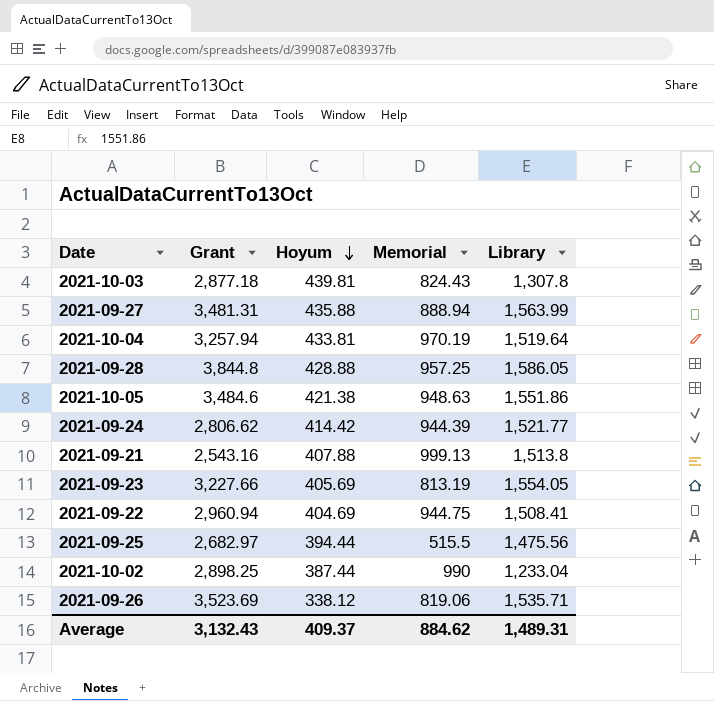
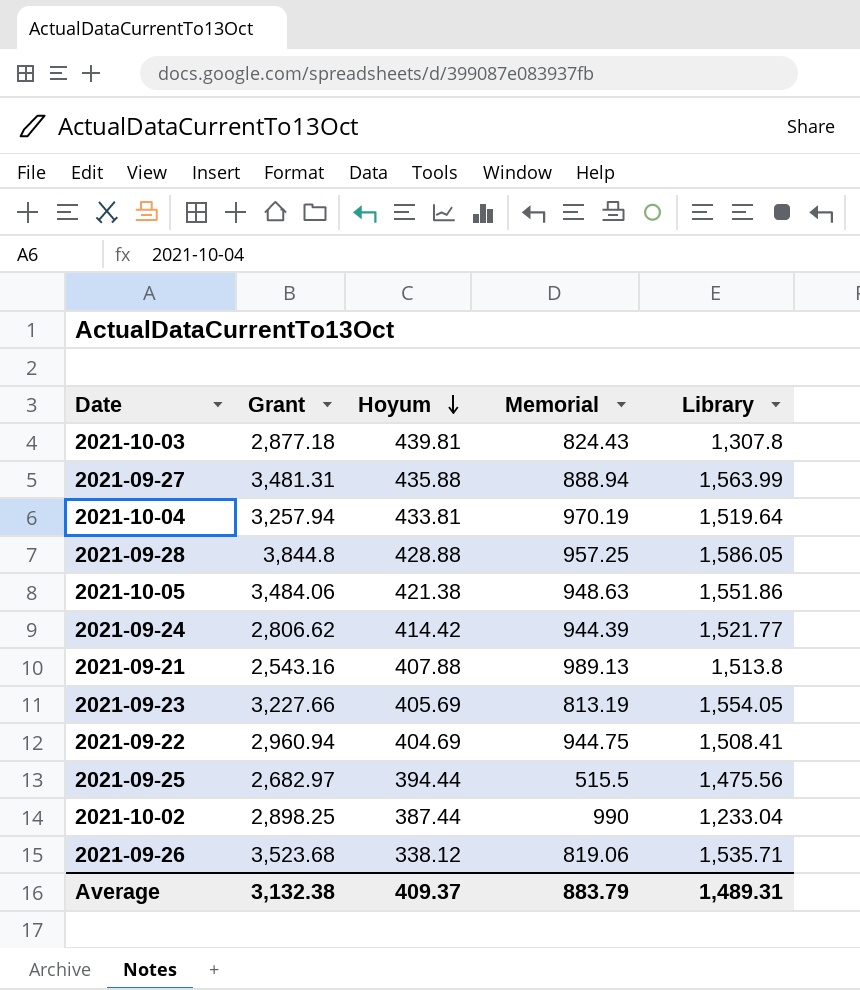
2021-10-05 | Grant: 3,484.6 -> 3,484.06
2021-09-21 | Memorial: 999.13 -> 989.13
2021-09-26 | Grant: 3,523.69 -> 3,523.68
Average | Grant: 3,132.43 -> 3,132.38
Average | Memorial: 884.62 -> 883.79

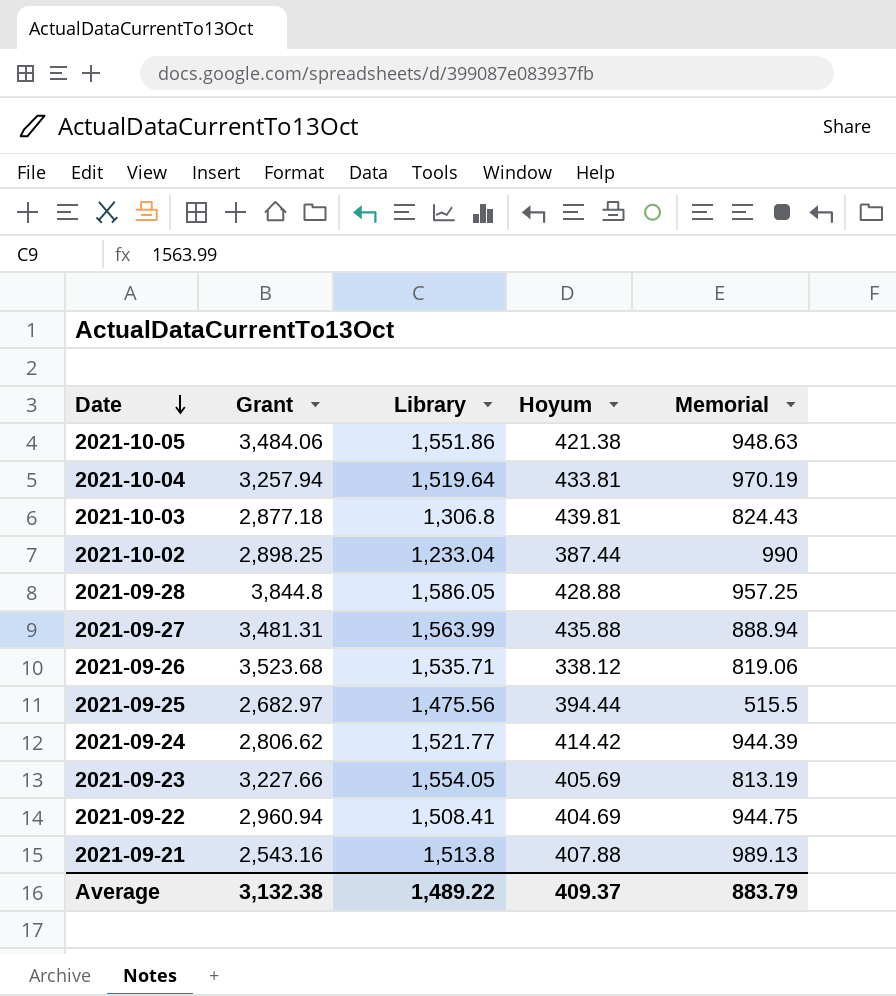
row order: Hoyum descending -> Date descending
column Library | position: 5 -> 3
2021-10-03 | Library: 1,307.8 -> 1,306.8
Average | Library: 1,489.31 -> 1,489.22

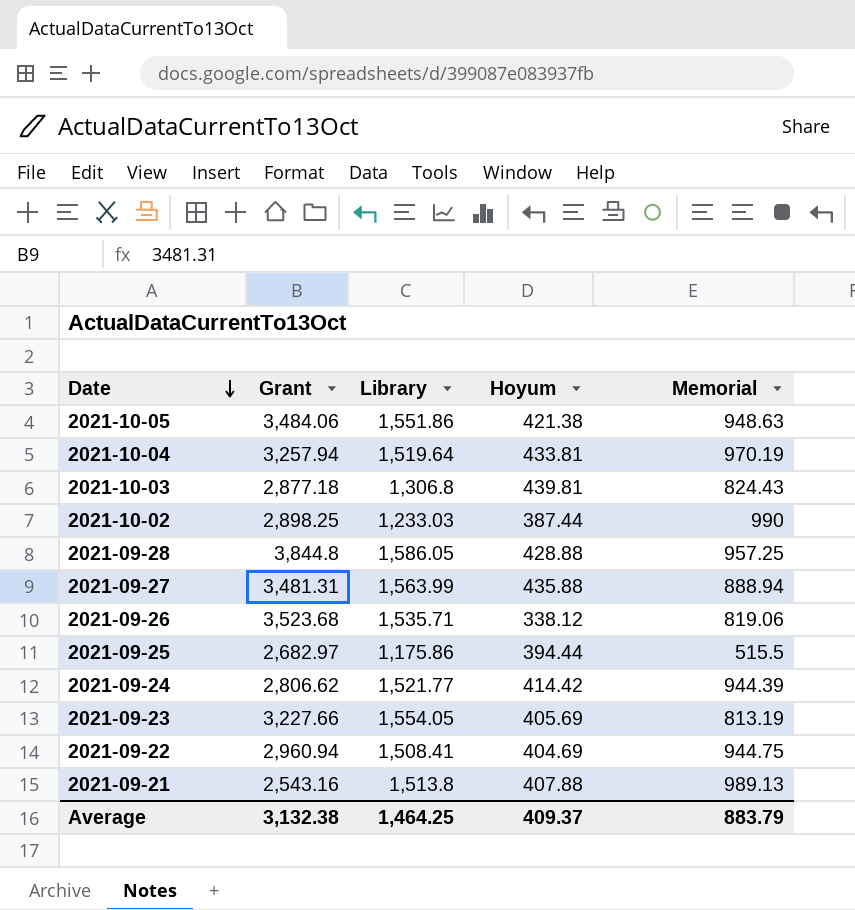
2021-10-02 | Library: 1,233.04 -> 1,233.03
2021-09-25 | Library: 1,475.56 -> 1,175.86
Average | Library: 1,489.22 -> 1,464.25

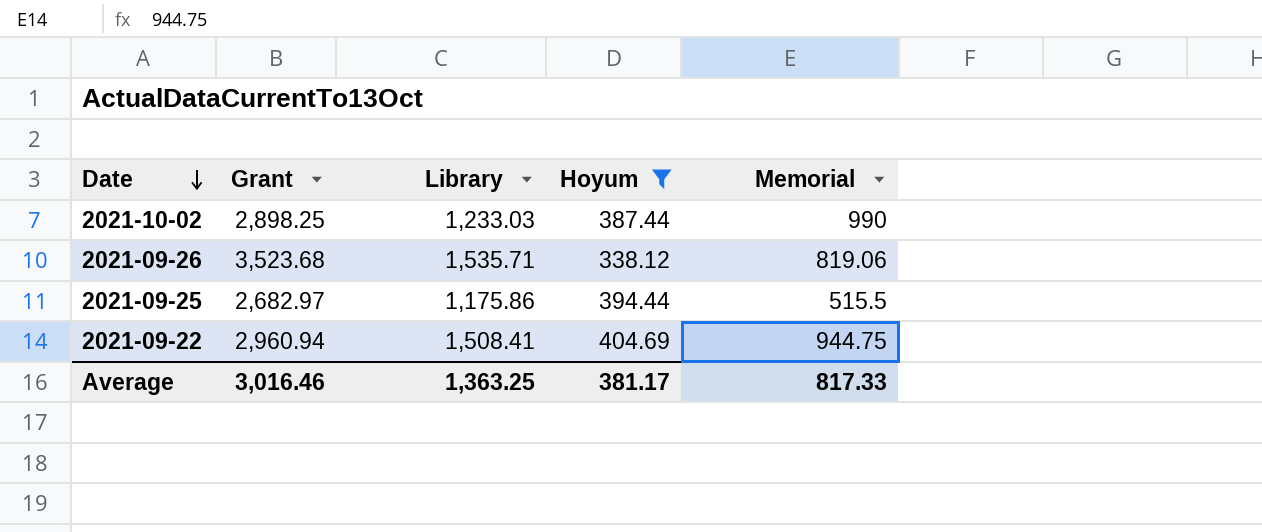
filter: none -> Hoyum <= 404.69
Average | Grant: 3,132.38 -> 3,016.46
Average | Library: 1,464.25 -> 1,363.25
Average | Hoyum: 409.37 -> 381.17
Average | Memorial: 883.79 -> 817.33

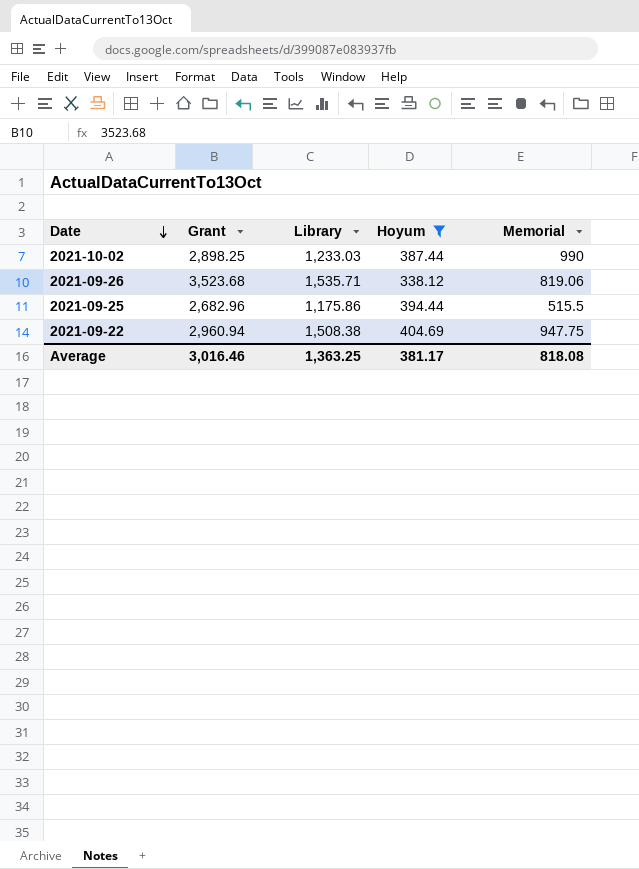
2021-09-25 | Grant: 2,682.97 -> 2,682.96
2021-09-22 | Library: 1,508.41 -> 1,508.38
2021-09-22 | Memorial: 944.75 -> 947.75
Average | Memorial: 817.33 -> 818.08

